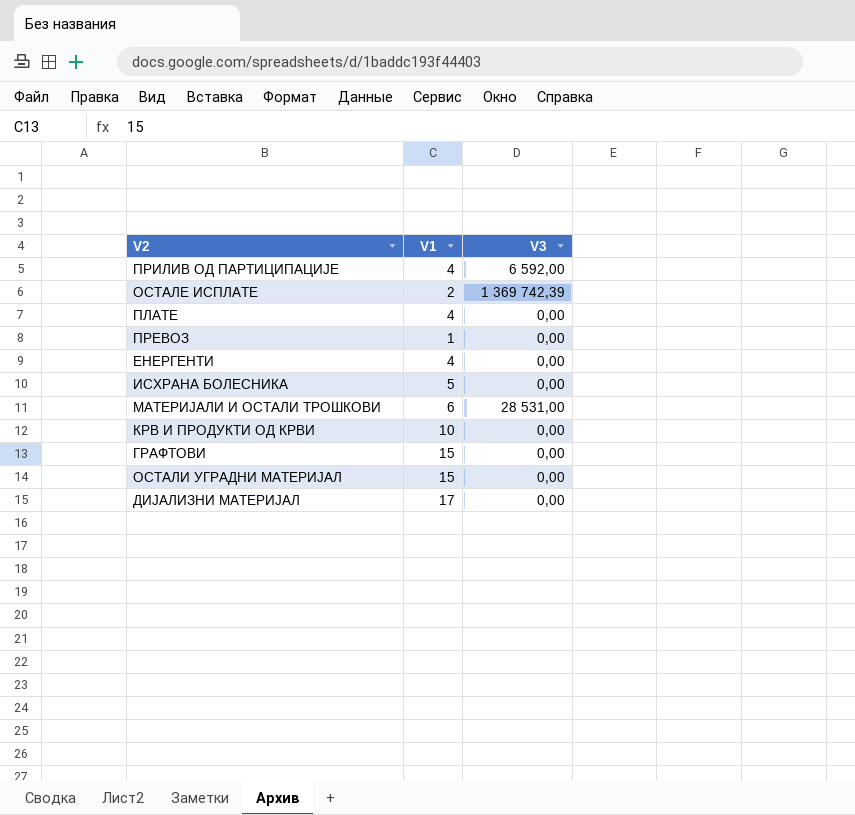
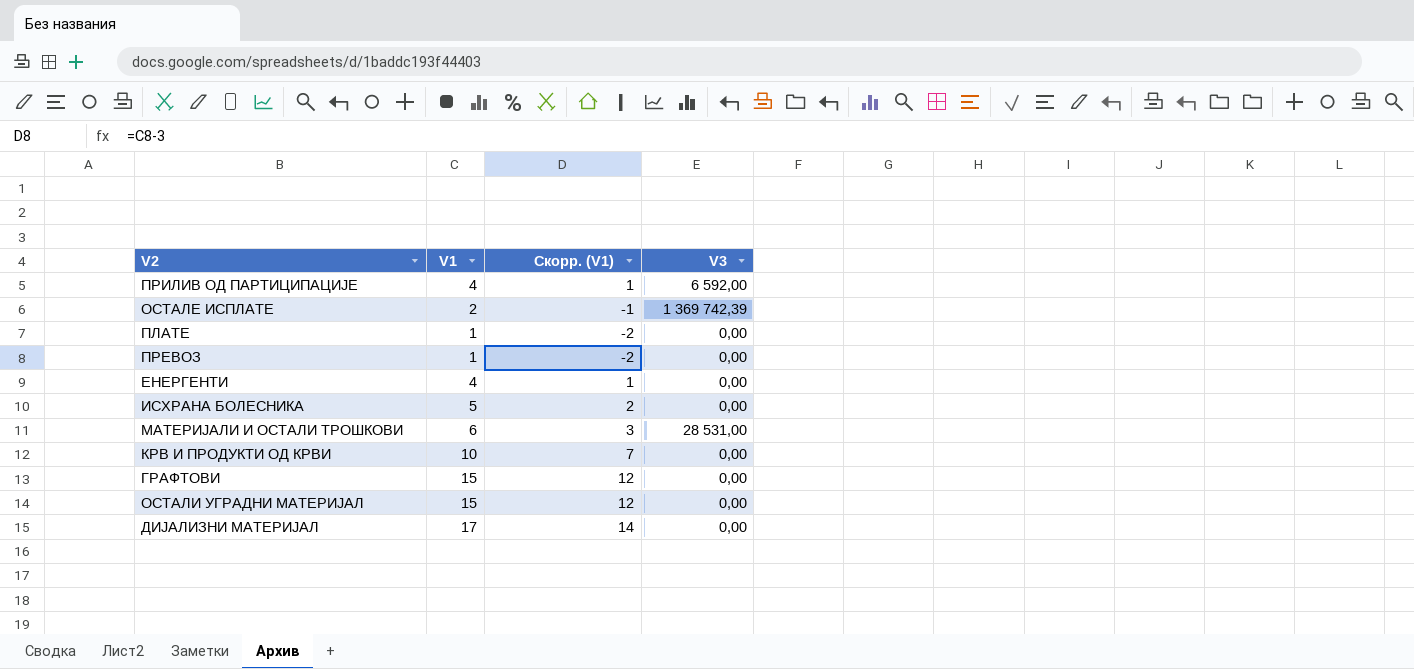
column Скорр. (V1) | formula: none -> [V1] - 3
ПЛАТЕ | V1: 4 -> 1

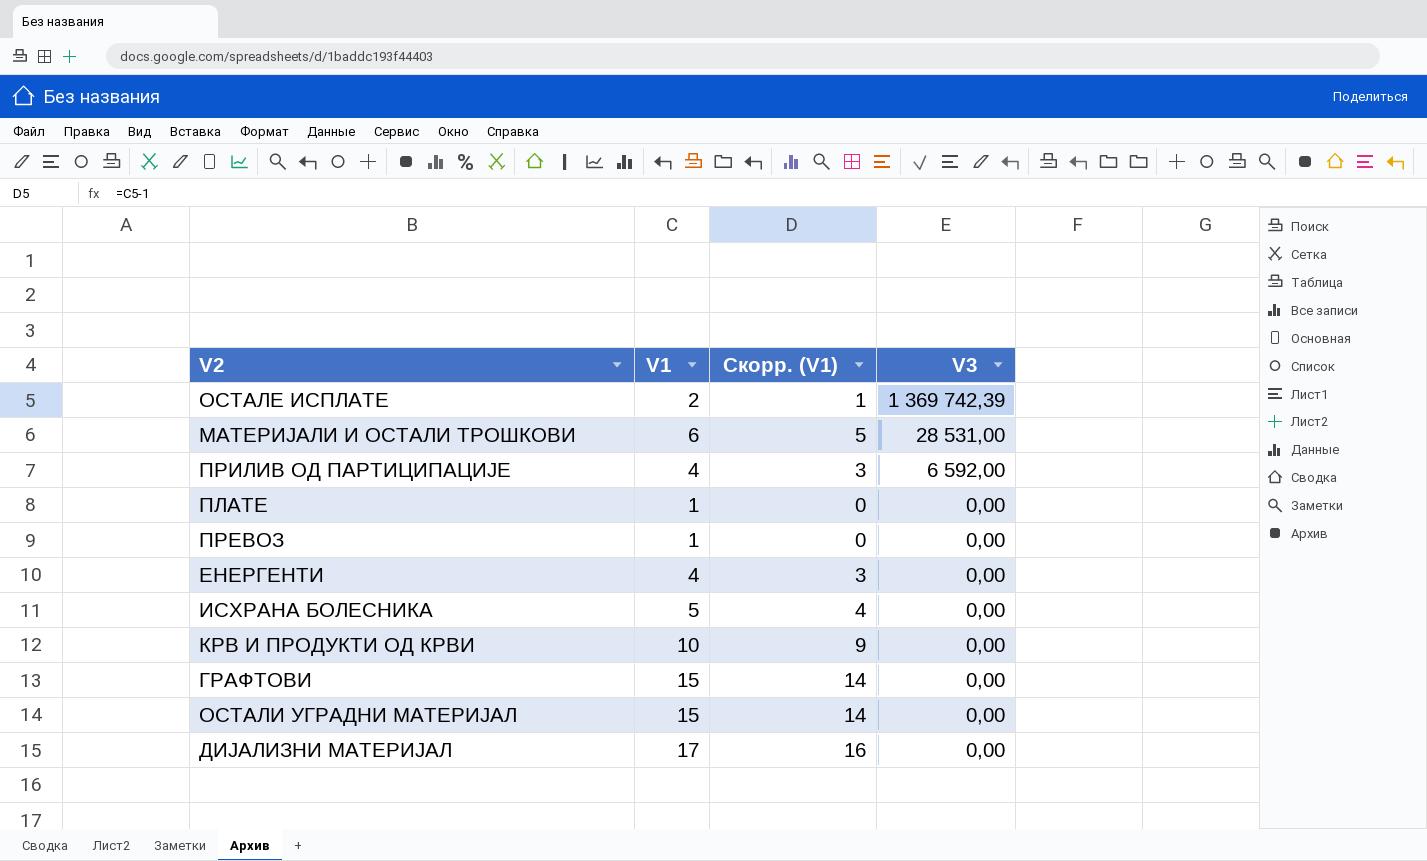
row order: none -> V3 descending
column Скорр. (V1) | formula: [V1] - 3 -> [V1] - 1

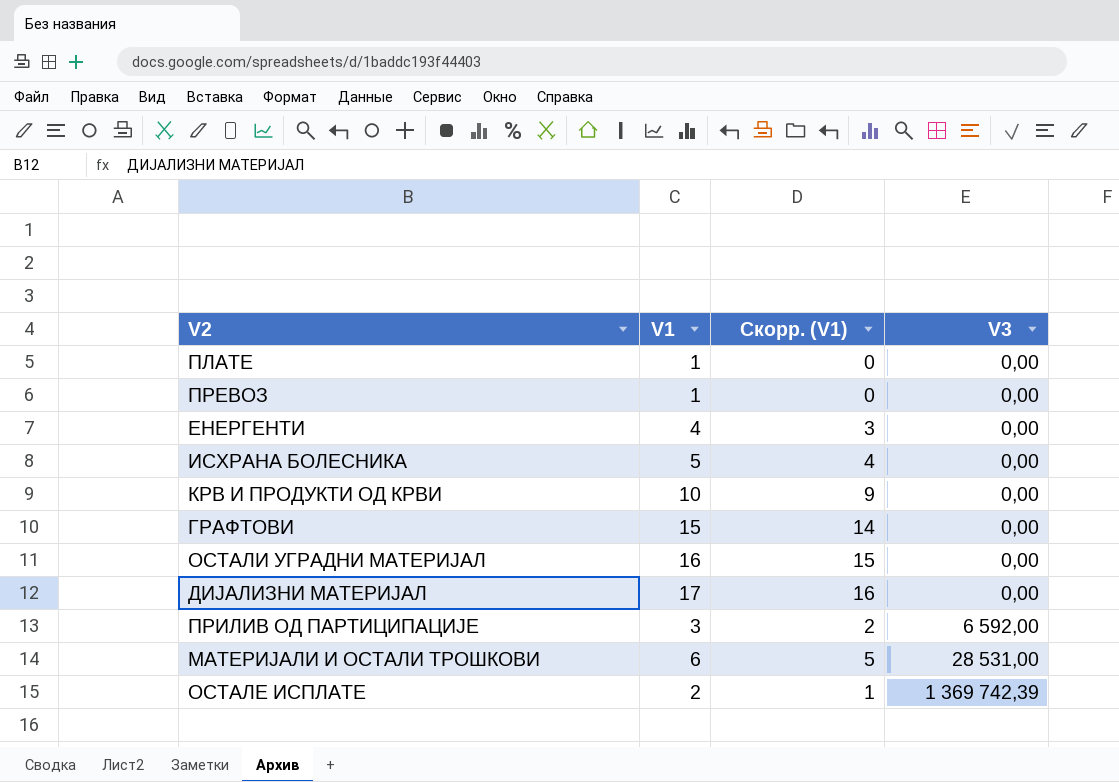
row order: V3 descending -> V3 ascending
ОСТАЛИ УГРАДНИ МАТЕРИЈАЛ | V1: 15 -> 16
ОСТАЛИ УГРАДНИ МАТЕРИЈАЛ | Скорр. (V1): 14 -> 15
ПРИЛИВ ОД ПАРТИЦИПАЦИЈЕ | V1: 4 -> 3
ПРИЛИВ ОД ПАРТИЦИПАЦИЈЕ | Скорр. (V1): 3 -> 2

